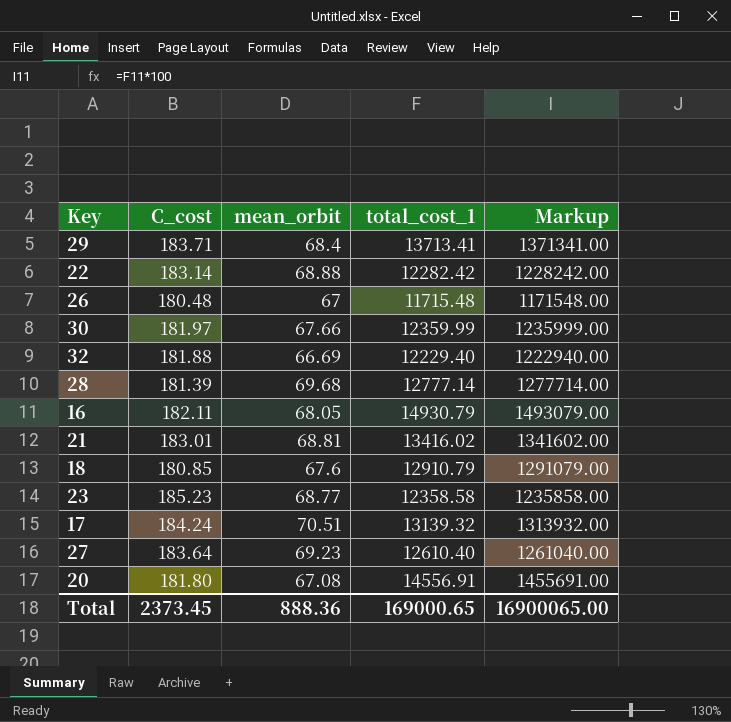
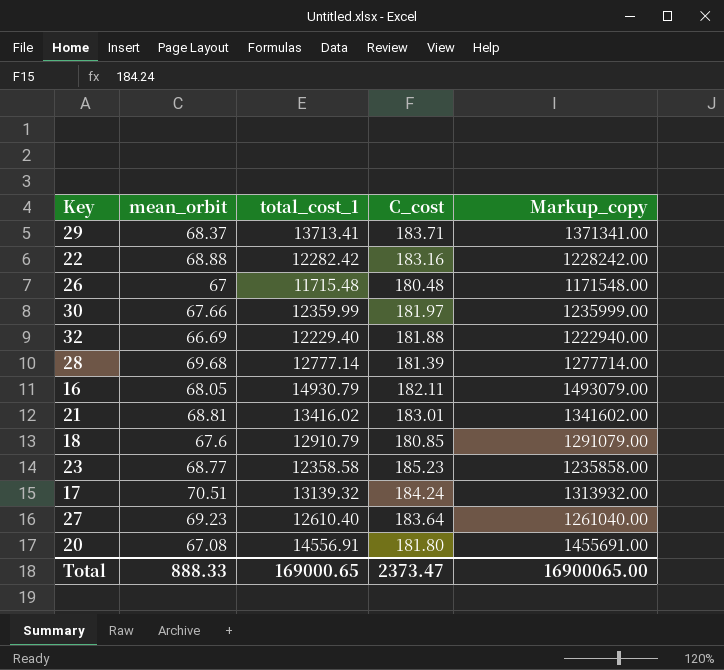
column C_cost | position: 2 -> 4
column name: Markup -> Markup_copy
29 | mean_orbit: 68.4 -> 68.37
22 | C_cost: 183.14 -> 183.16
Total | mean_orbit: 888.36 -> 888.33
Total | C_cost: 2373.45 -> 2373.47

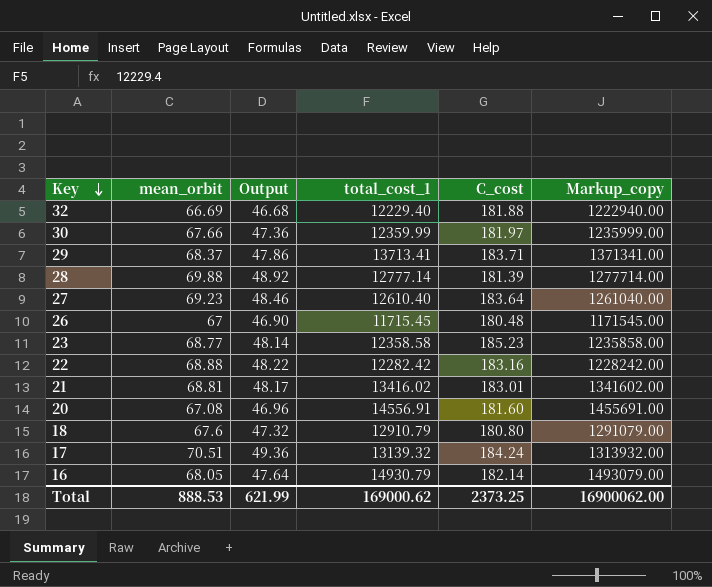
row order: none -> Key descending
column Output | formula: none -> [mean_orbit] * 0.7
28 | mean_orbit: 69.68 -> 69.88
26 | total_cost_1: 11715.48 -> 11715.45
26 | Markup_copy: 1171548.00 -> 1171545.00
20 | C_cost: 181.80 -> 181.60
18 | C_cost: 180.85 -> 180.80
16 | C_cost: 182.11 -> 182.14
Total | mean_orbit: 888.33 -> 888.53
Total | total_cost_1: 169000.65 -> 169000.62
Total | C_cost: 2373.47 -> 2373.25
Total | Markup_copy: 16900065.00 -> 16900062.00

